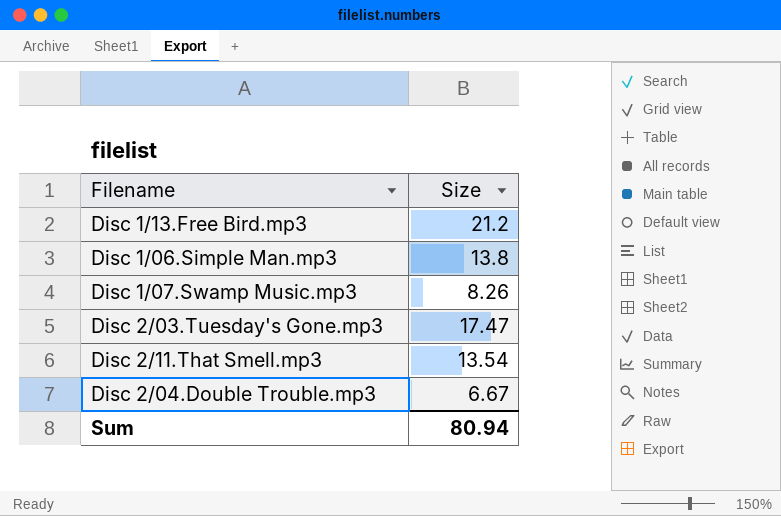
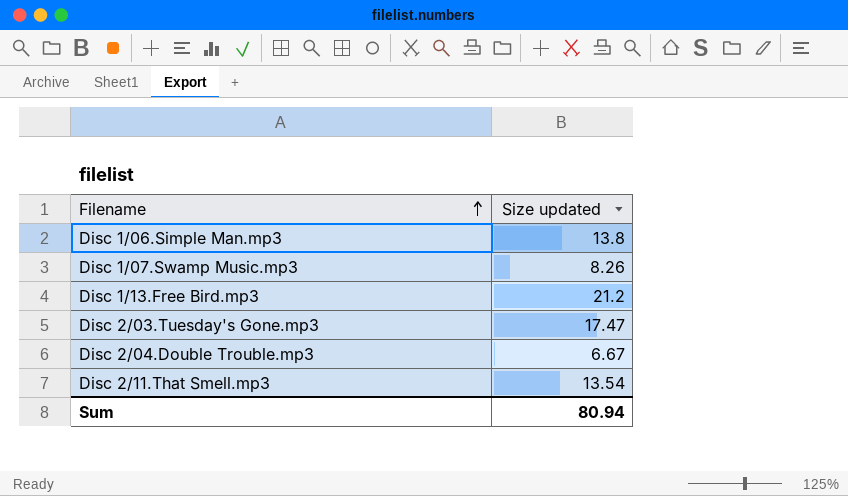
row order: none -> Filename ascending
column name: Size -> Size updated

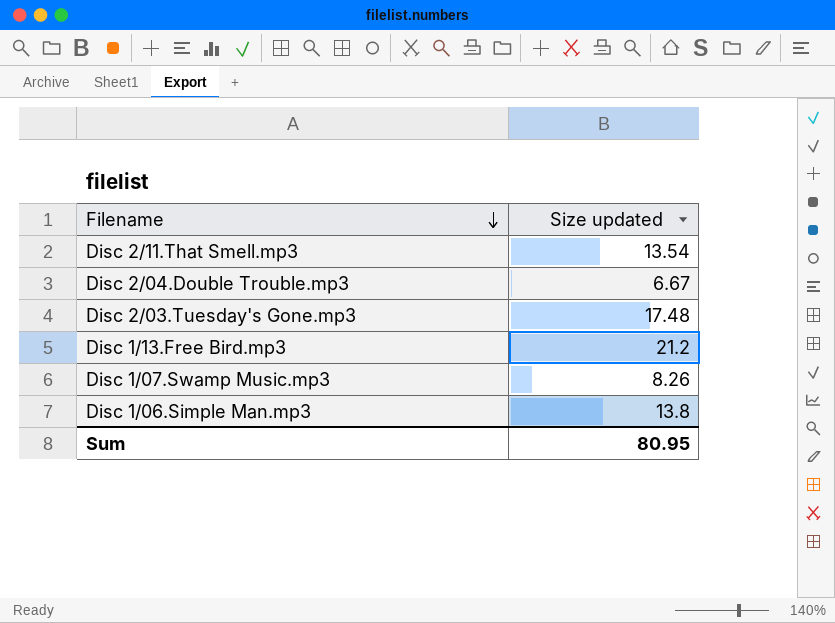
row order: Filename ascending -> Filename descending
Disc 2/03.Tuesday's Gone.mp3 | Size updated: 17.47 -> 17.48
Sum | Size updated: 80.94 -> 80.95

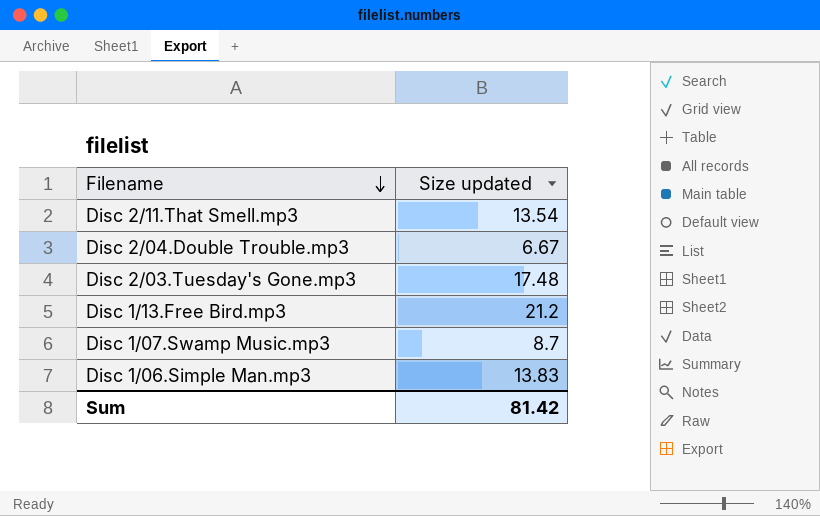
Disc 1/07.Swamp Music.mp3 | Size updated: 8.26 -> 8.7
Disc 1/06.Simple Man.mp3 | Size updated: 13.8 -> 13.83
Sum | Size updated: 80.95 -> 81.42

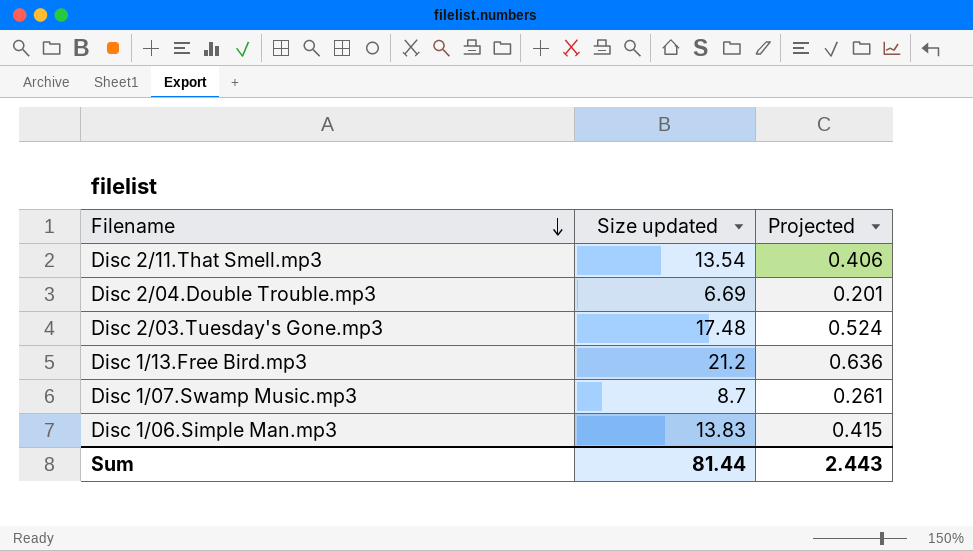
column Projected | formula: none -> [Size updated] * 0.03
Disc 2/04.Double Trouble.mp3 | Size updated: 6.67 -> 6.69
Sum | Size updated: 81.42 -> 81.44

